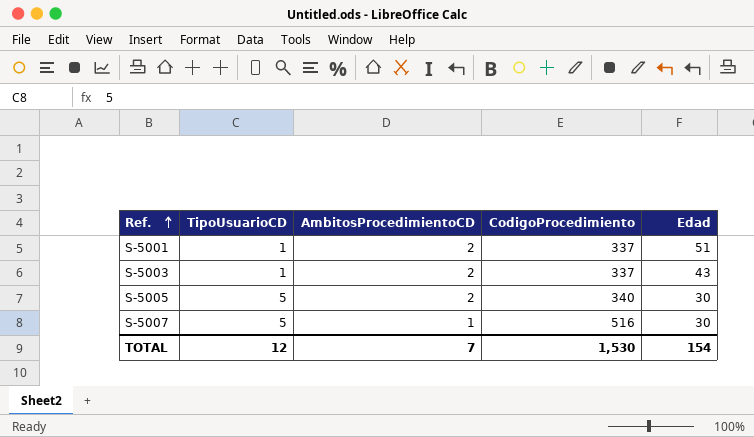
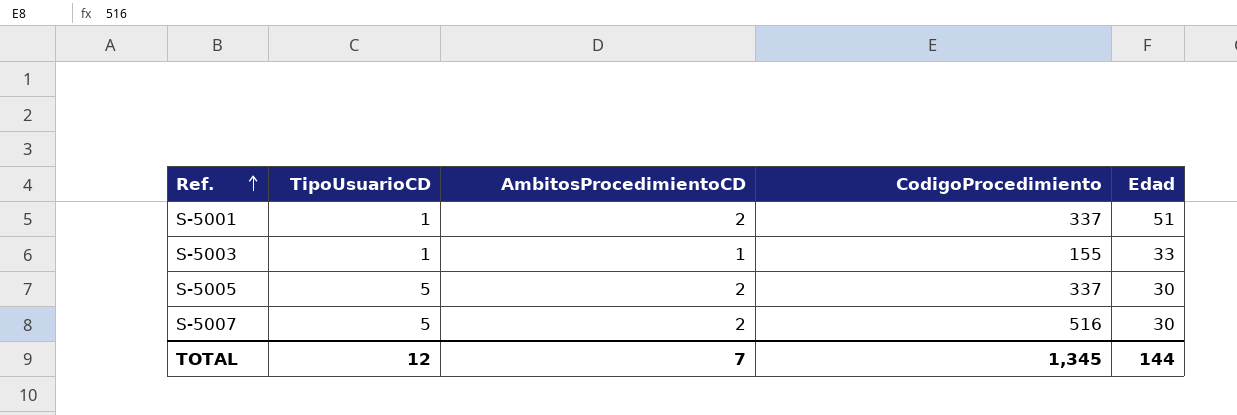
S-5003 | AmbitosProcedimientoCD: 2 -> 1
S-5003 | CodigoProcedimiento: 337 -> 155
S-5003 | Edad: 43 -> 33
S-5005 | CodigoProcedimiento: 340 -> 337
S-5007 | AmbitosProcedimientoCD: 1 -> 2
TOTAL | CodigoProcedimiento: 1,530 -> 1,345
TOTAL | Edad: 154 -> 144

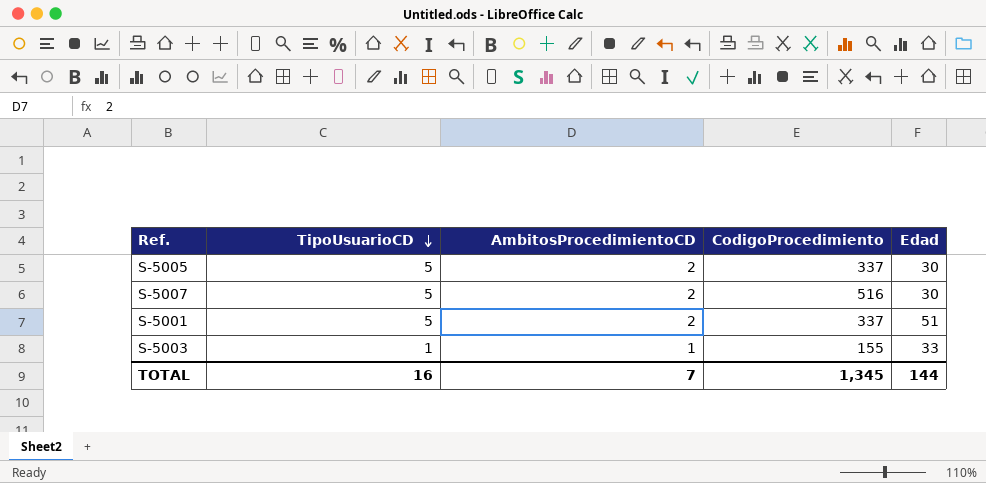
row order: Ref. ascending -> TipoUsuarioCD descending
S-5001 | TipoUsuarioCD: 1 -> 5
TOTAL | TipoUsuarioCD: 12 -> 16

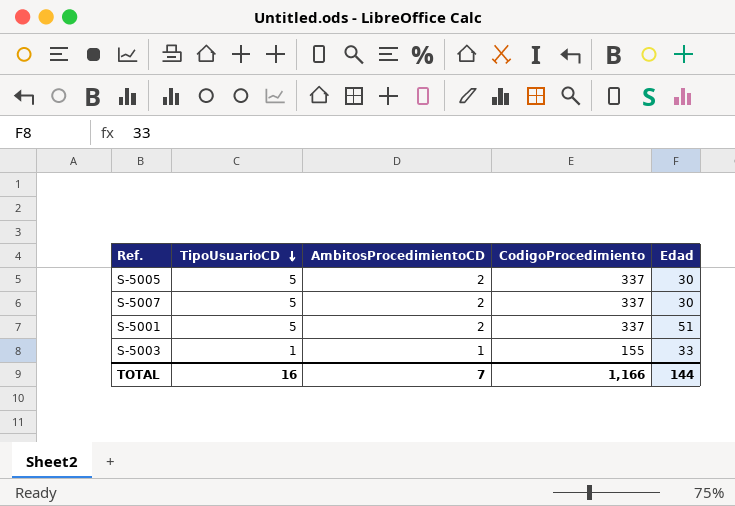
S-5007 | CodigoProcedimiento: 516 -> 337
TOTAL | CodigoProcedimiento: 1,345 -> 1,166

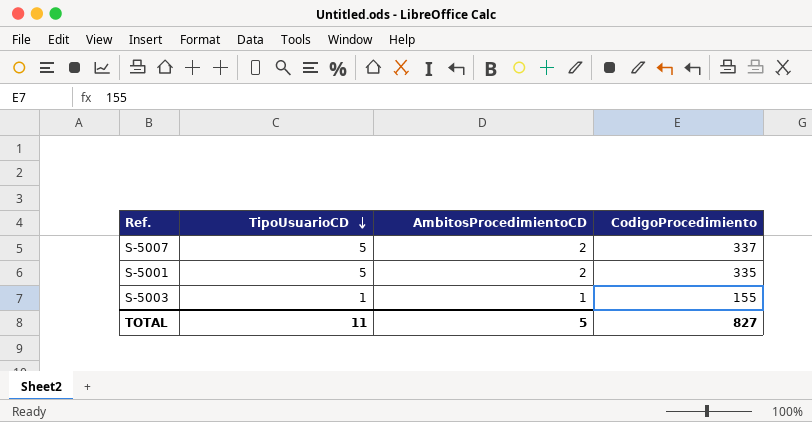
column Edad | position: 5 -> none
row S-5005: 5 | 2 | 337 | 30 -> none
S-5001 | CodigoProcedimiento: 337 -> 335
TOTAL | TipoUsuarioCD: 16 -> 11
TOTAL | AmbitosProcedimientoCD: 7 -> 5
TOTAL | CodigoProcedimiento: 1,166 -> 827

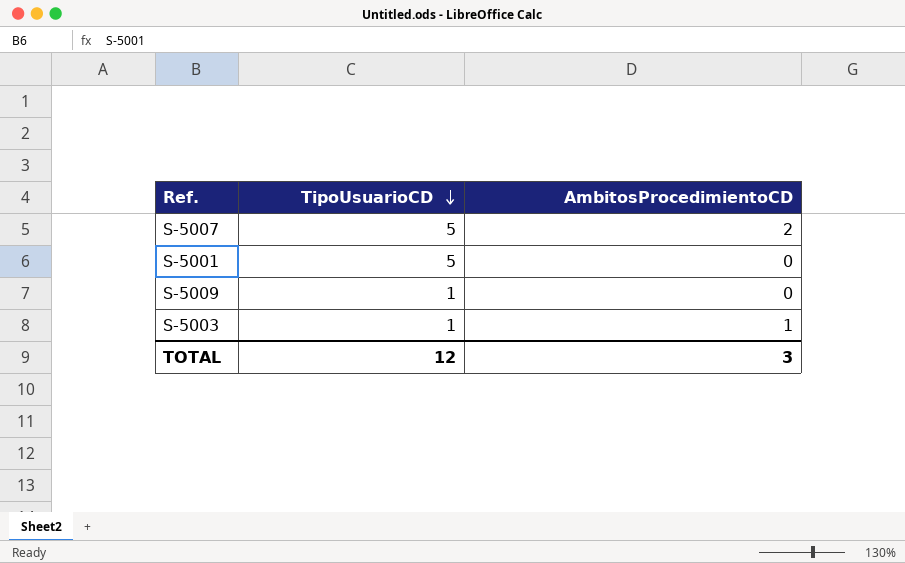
column CodigoProcedimiento | position: 4 -> none
S-5001 | AmbitosProcedimientoCD: 2 -> 0
row S-5009: none -> 1 | 0
TOTAL | TipoUsuarioCD: 11 -> 12
TOTAL | AmbitosProcedimientoCD: 5 -> 3

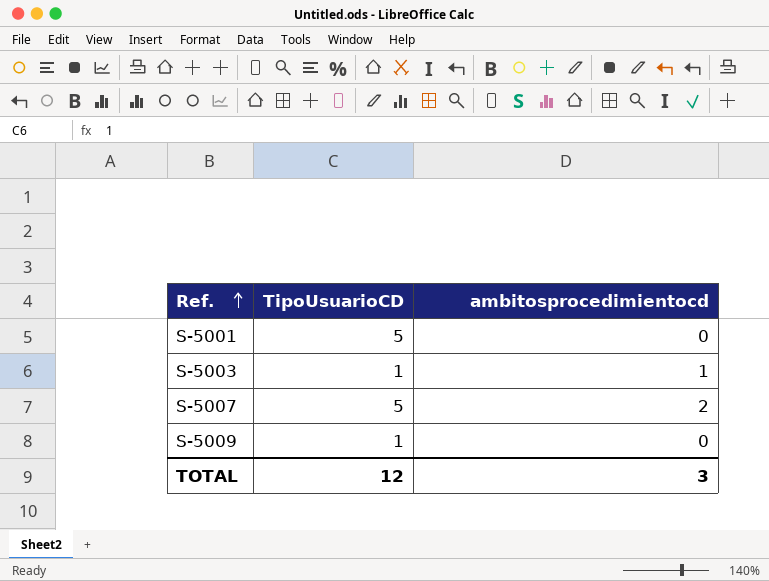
row order: TipoUsuarioCD descending -> Ref. ascending
column name: AmbitosProcedimientoCD -> ambitosprocedimientocd

